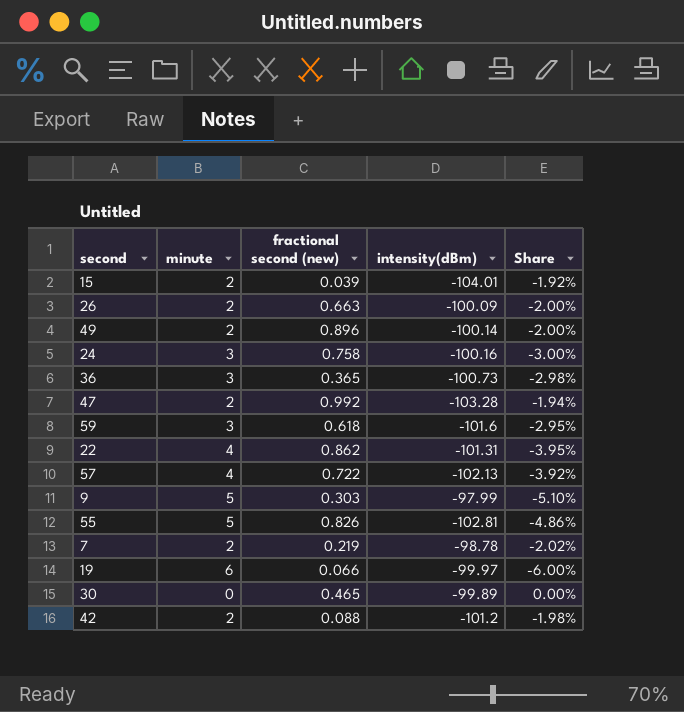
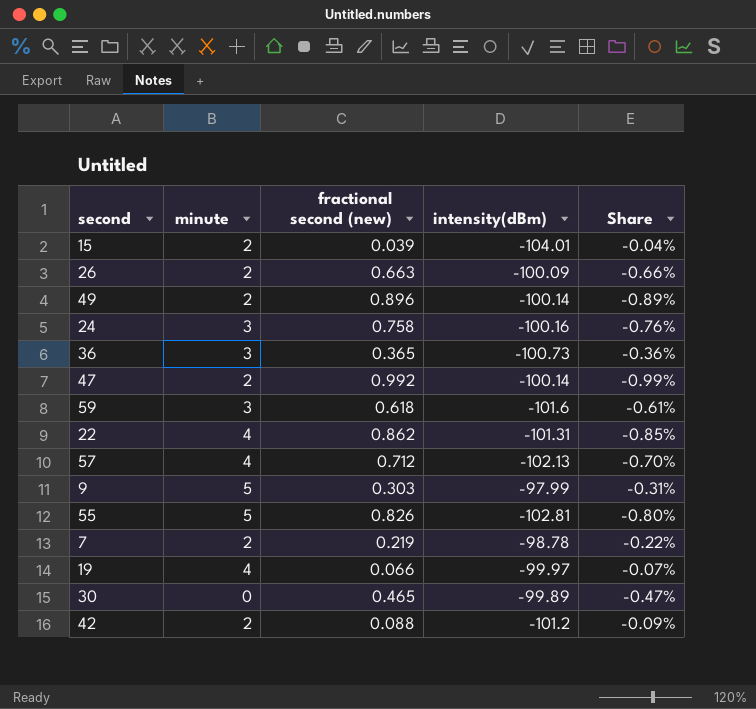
column Share | formula: [minute] / [intensity(dBm)] -> [fractional second (new)] / [intensity(dBm)]
47 | intensity(dBm): -103.28 -> -100.14
57 | fractional second (new): 0.722 -> 0.712
19 | minute: 6 -> 4

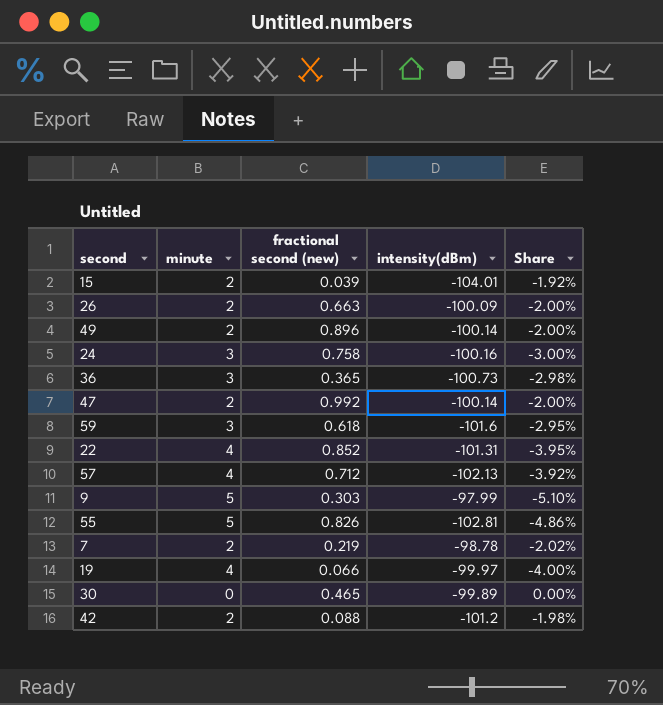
column Share | formula: [fractional second (new)] / [intensity(dBm)] -> [minute] / [intensity(dBm)]
22 | fractional second (new): 0.862 -> 0.852

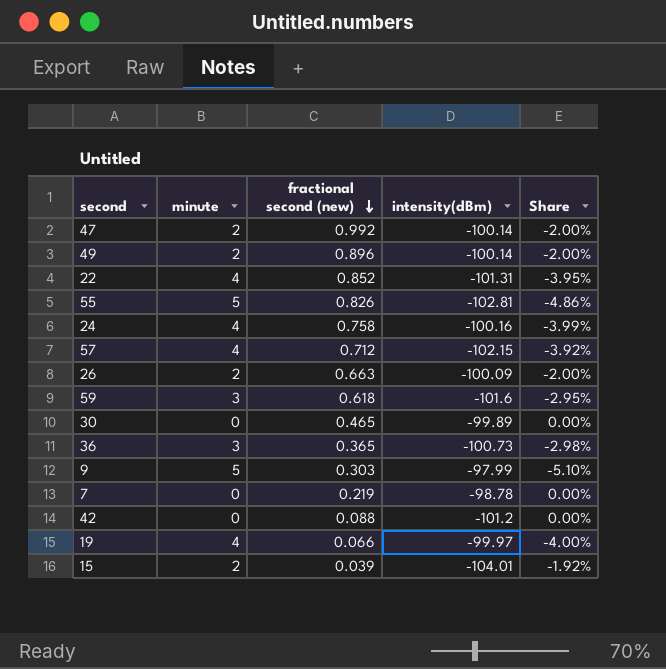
row order: none -> fractional second (new) descending
24 | minute: 3 -> 4
24 | Share: -3.00% -> -3.99%
57 | intensity(dBm): -102.13 -> -102.15
7 | minute: 2 -> 0
7 | Share: -2.02% -> 0.00%
42 | minute: 2 -> 0
42 | Share: -1.98% -> 0.00%

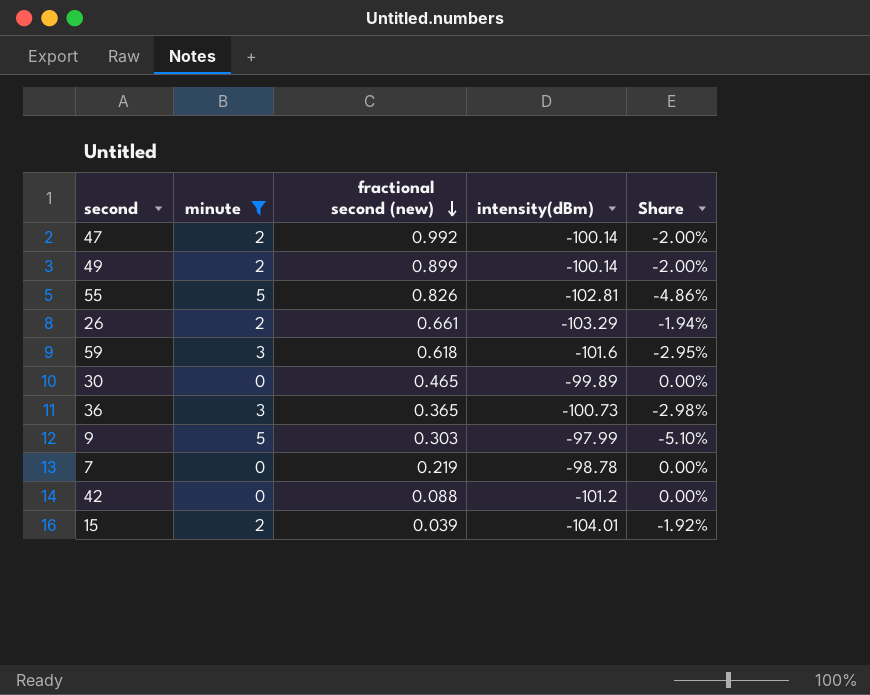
filter: none -> minute != 4
49 | fractional second (new): 0.896 -> 0.899
26 | fractional second (new): 0.663 -> 0.661
26 | intensity(dBm): -100.09 -> -103.29
26 | Share: -2.00% -> -1.94%

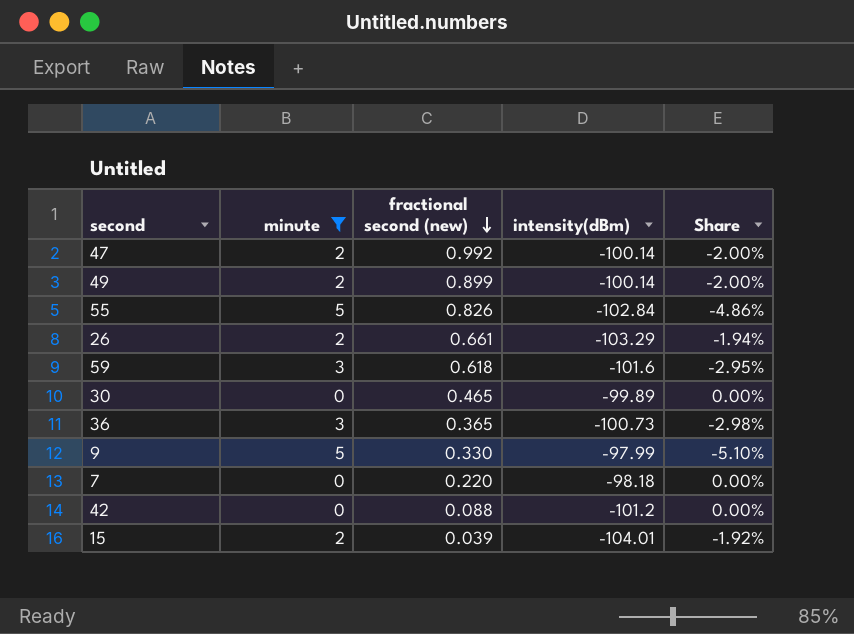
55 | intensity(dBm): -102.81 -> -102.84
9 | fractional second (new): 0.303 -> 0.330
7 | fractional second (new): 0.219 -> 0.220
7 | intensity(dBm): -98.78 -> -98.18

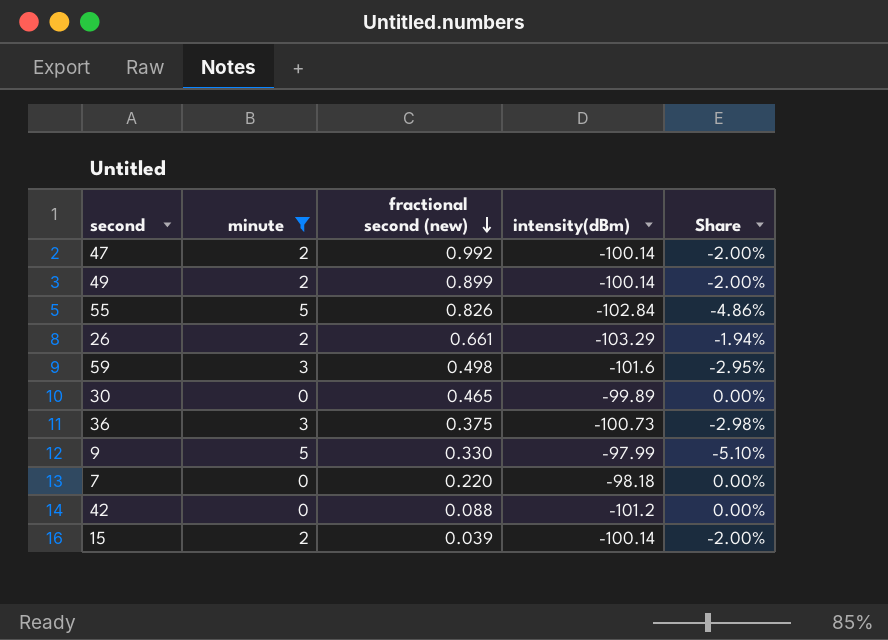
59 | fractional second (new): 0.618 -> 0.498
36 | fractional second (new): 0.365 -> 0.375
15 | intensity(dBm): -104.01 -> -100.14
15 | Share: -1.92% -> -2.00%

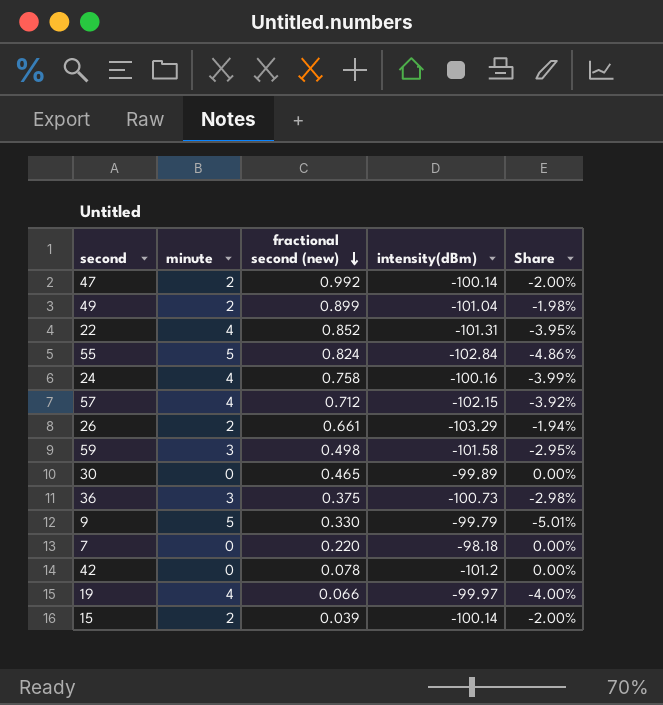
filter: minute != 4 -> none
49 | intensity(dBm): -100.14 -> -101.04
49 | Share: -2.00% -> -1.98%
55 | fractional second (new): 0.826 -> 0.824
59 | intensity(dBm): -101.6 -> -101.58
9 | intensity(dBm): -97.99 -> -99.79
9 | Share: -5.10% -> -5.01%
42 | fractional second (new): 0.088 -> 0.078

